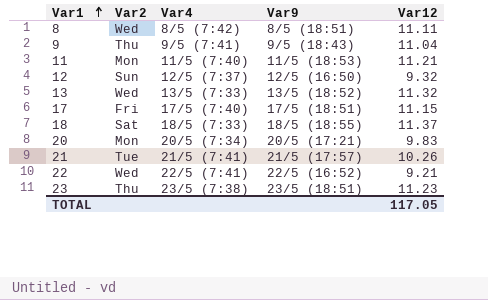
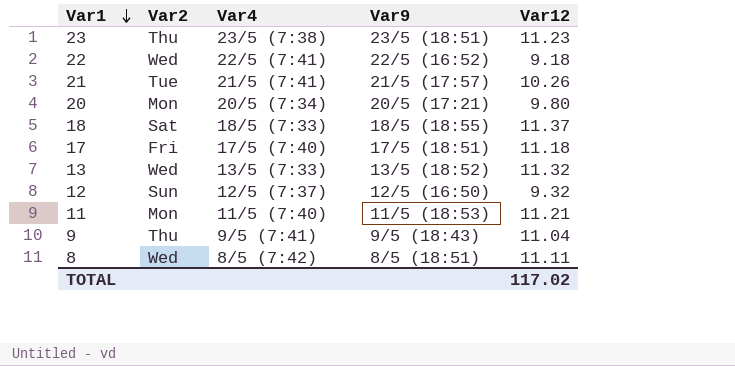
row order: Var1 ascending -> Var1 descending
22 | Var12: 9.21 -> 9.18
20 | Var12: 9.83 -> 9.80
17 | Var12: 11.15 -> 11.18
TOTAL | Var12: 117.05 -> 117.02

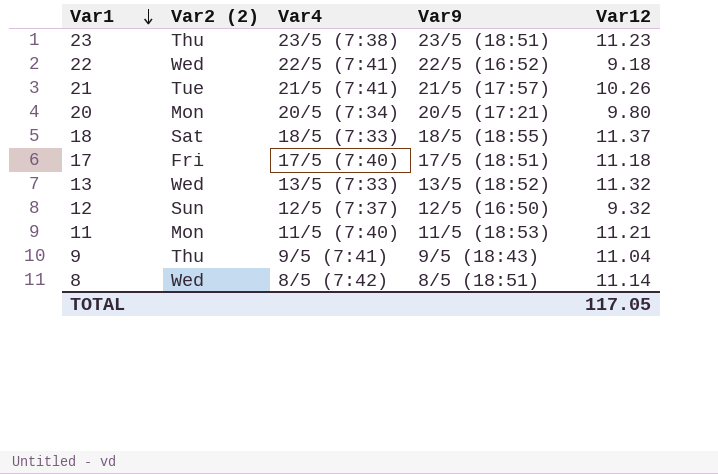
column name: Var2 -> Var2 (2)
8 | Var12: 11.11 -> 11.14
TOTAL | Var12: 117.02 -> 117.05

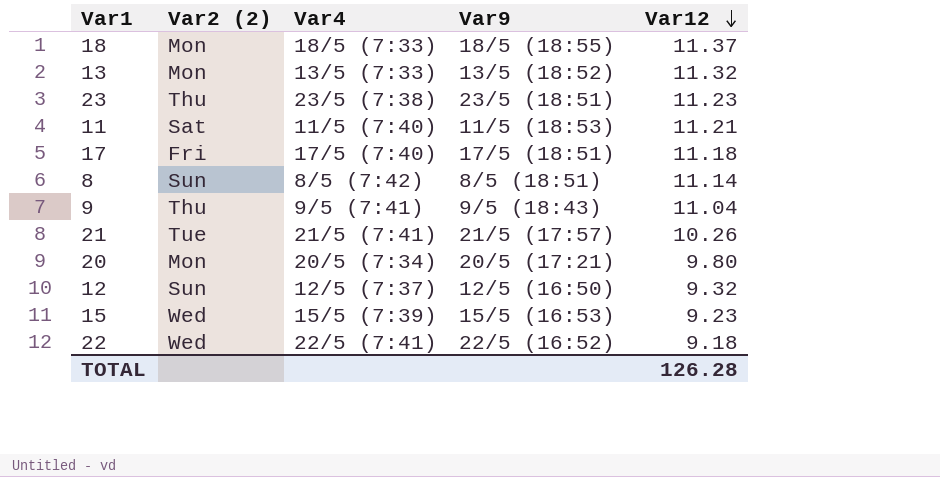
row order: Var1 descending -> Var12 descending
18 | Var2 (2): Sat -> Mon
13 | Var2 (2): Wed -> Mon
11 | Var2 (2): Mon -> Sat
8 | Var2 (2): Wed -> Sun
row 15: none -> Wed | 15/5 (7:39) | 15/5 (16:53) | 9.23
TOTAL | Var12: 117.05 -> 126.28

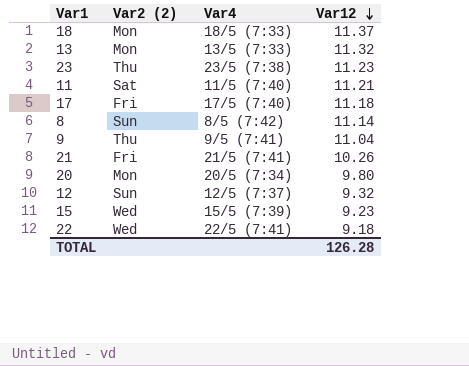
column Var9 | position: 4 -> none
21 | Var2 (2): Tue -> Fri

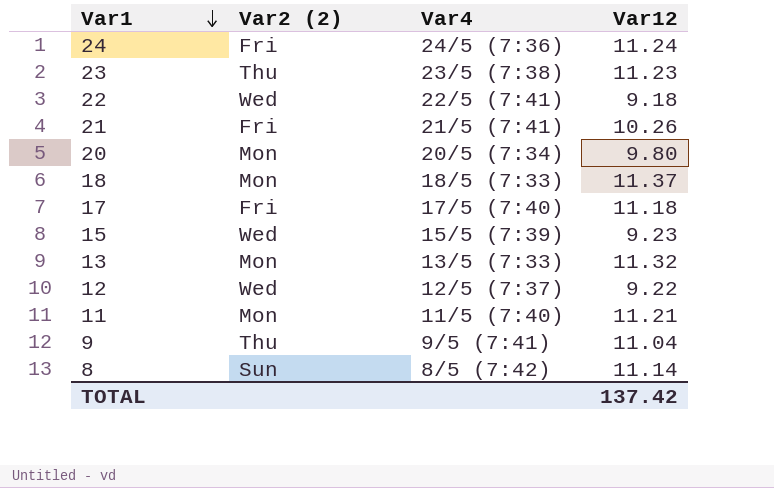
row order: Var12 descending -> Var1 descending
row 24: none -> Fri | 24/5 (7:36) | 11.24
12 | Var2 (2): Sun -> Wed
12 | Var12: 9.32 -> 9.22
11 | Var2 (2): Sat -> Mon
TOTAL | Var12: 126.28 -> 137.42

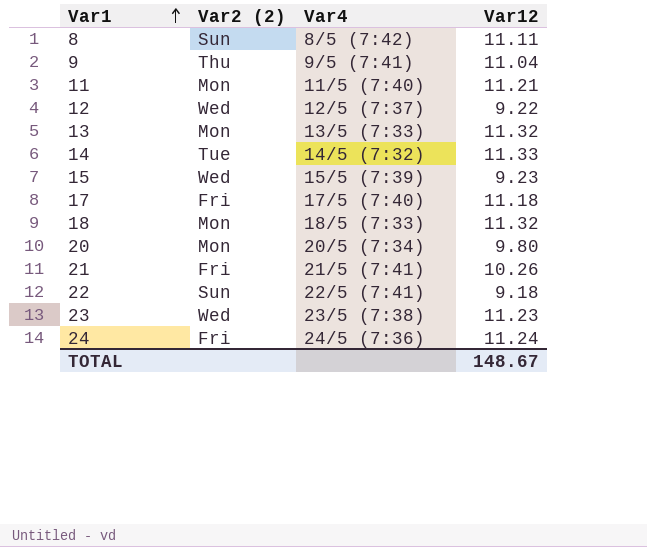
row order: Var1 descending -> Var1 ascending
8 | Var12: 11.14 -> 11.11
row 14: none -> Tue | 14/5 (7:32) | 11.33
18 | Var12: 11.37 -> 11.32
22 | Var2 (2): Wed -> Sun
23 | Var2 (2): Thu -> Wed
TOTAL | Var12: 137.42 -> 148.67

